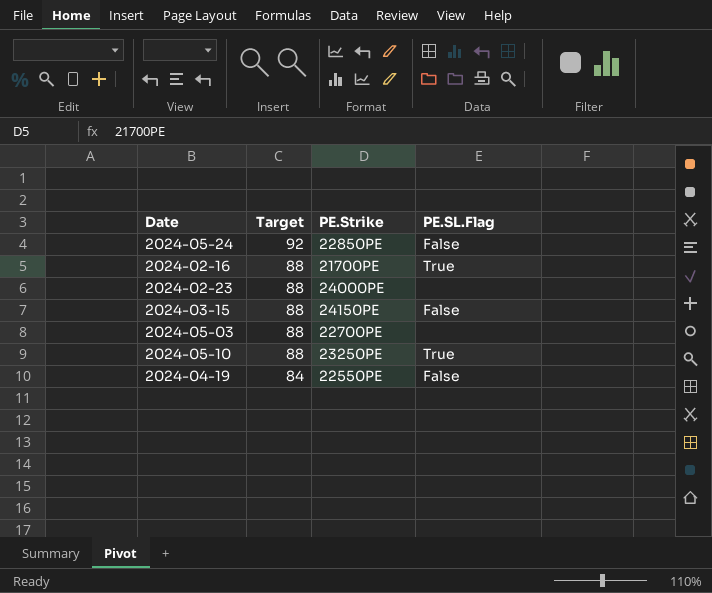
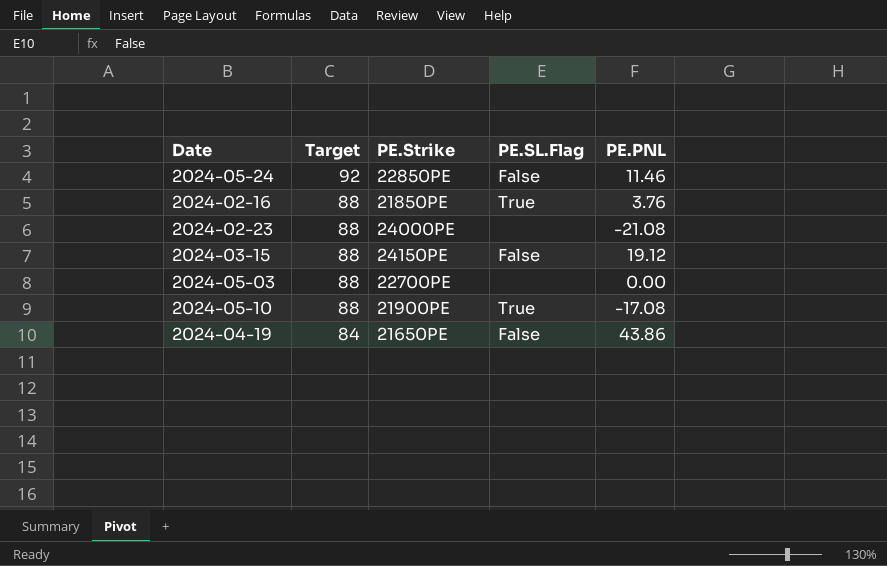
column PE.PNL | position: none -> 5
2024-02-16 | PE.Strike: 21700PE -> 21850PE
2024-05-10 | PE.Strike: 23250PE -> 21900PE
2024-04-19 | PE.Strike: 22550PE -> 21650PE

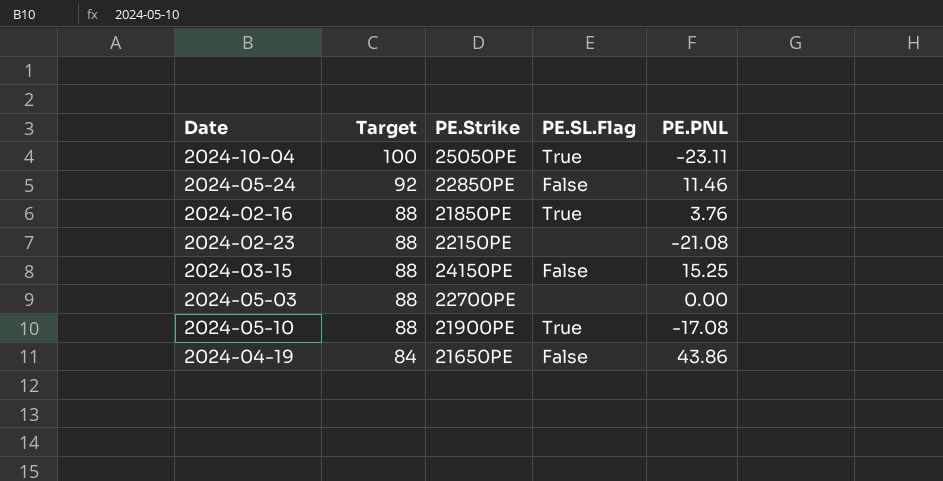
row 2024-10-04: none -> 100 | 25050PE | True | -23.11
2024-02-23 | PE.Strike: 24000PE -> 22150PE
2024-03-15 | PE.PNL: 19.12 -> 15.25

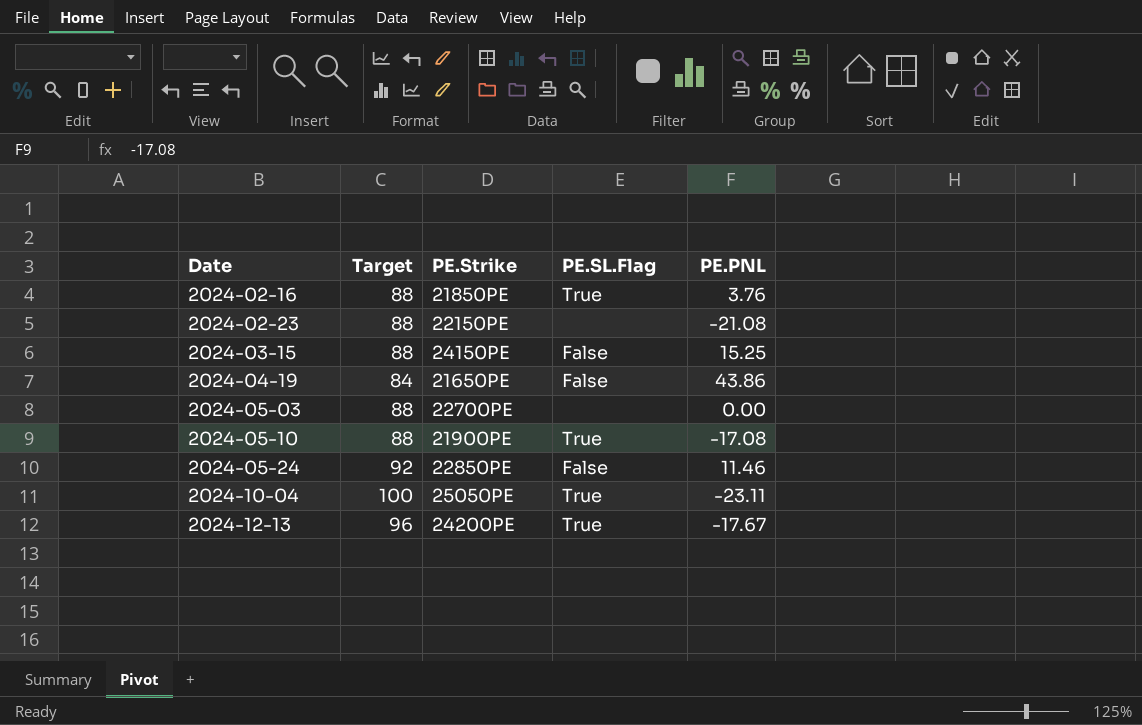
row order: Target descending -> Date ascending
row 2024-12-13: none -> 96 | 24200PE | True | -17.67

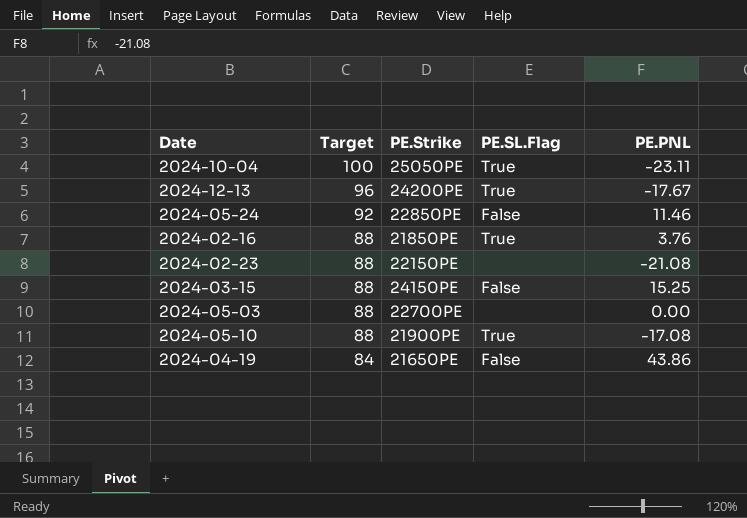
row order: Date ascending -> Target descending

